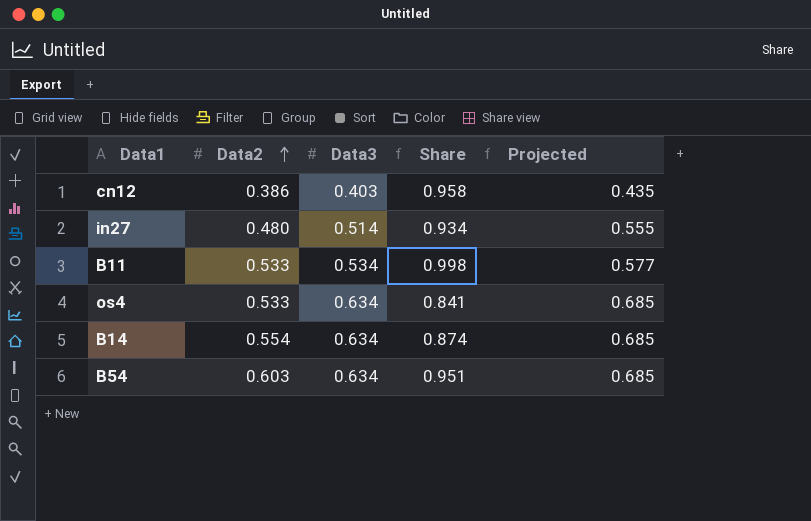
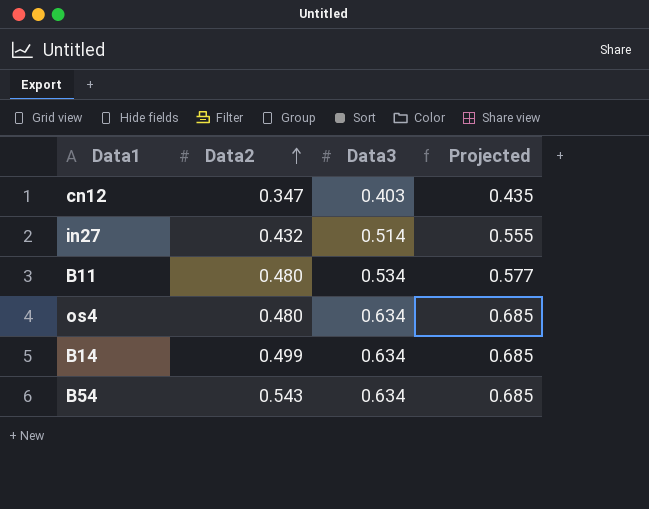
column Share | formula: [Data2] / [Data3] -> none
cn12 | Data2: 0.386 -> 0.347
in27 | Data2: 0.480 -> 0.432
B11 | Data2: 0.533 -> 0.480
os4 | Data2: 0.533 -> 0.480
B14 | Data2: 0.554 -> 0.499
B54 | Data2: 0.603 -> 0.543

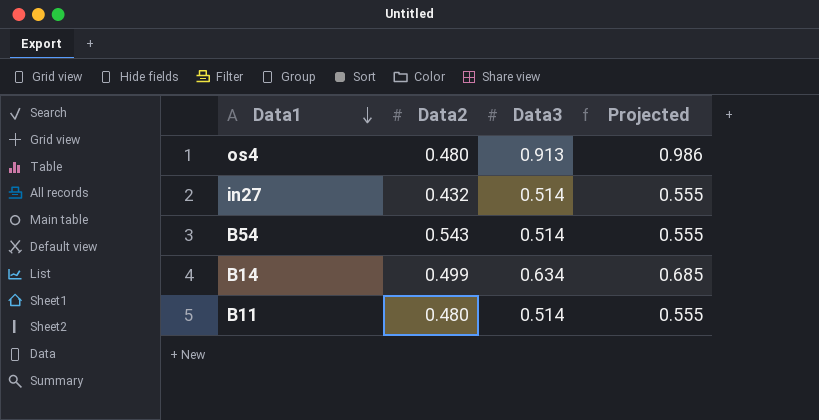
row order: Data2 ascending -> Data1 descending
row cn12: 0.347 | 0.403 | 0.435 -> none
os4 | Data3: 0.634 -> 0.913
os4 | Projected: 0.685 -> 0.986
B54 | Data3: 0.634 -> 0.514
B54 | Projected: 0.685 -> 0.555
B11 | Data3: 0.534 -> 0.514
B11 | Projected: 0.577 -> 0.555

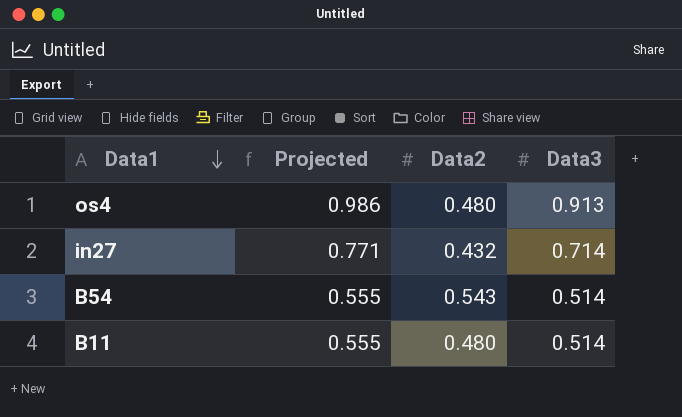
column Projected | position: 4 -> 2
row B14: 0.499 | 0.634 | 0.685 -> none
in27 | Projected: 0.555 -> 0.771
in27 | Data3: 0.514 -> 0.714

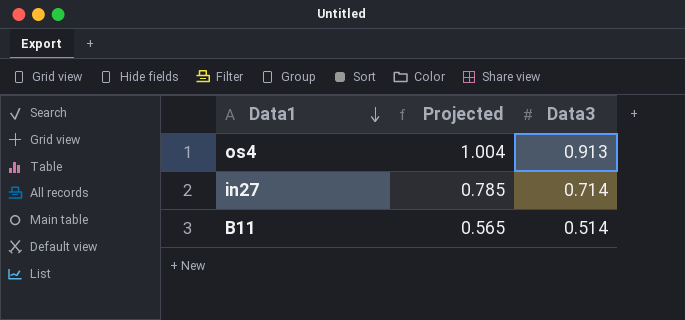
column Data2 | position: 3 -> none
column Projected | formula: [Data3] * 1.08 -> [Data3] * 1.1
row B54: 0.555 | 0.543 | 0.514 -> none

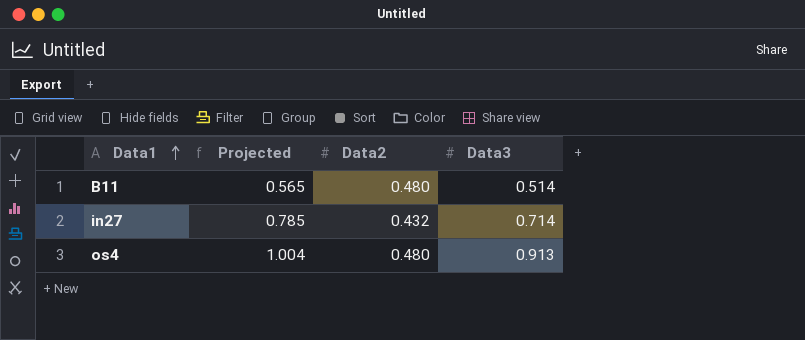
row order: Data1 descending -> Data1 ascending
column Data2 | position: none -> 3

